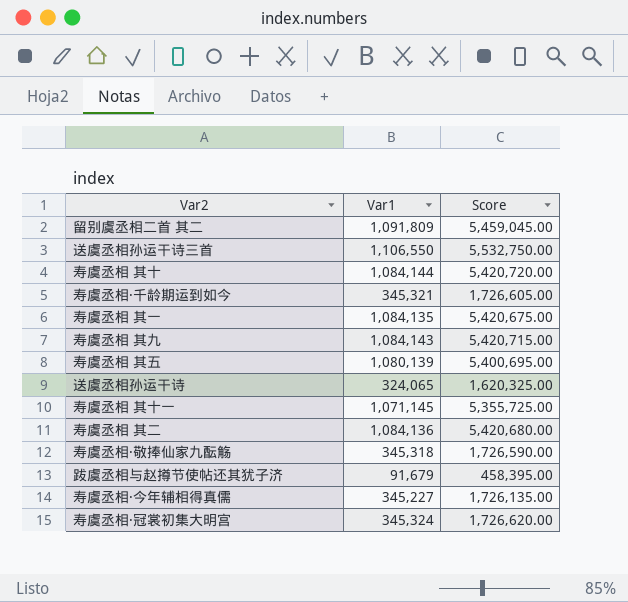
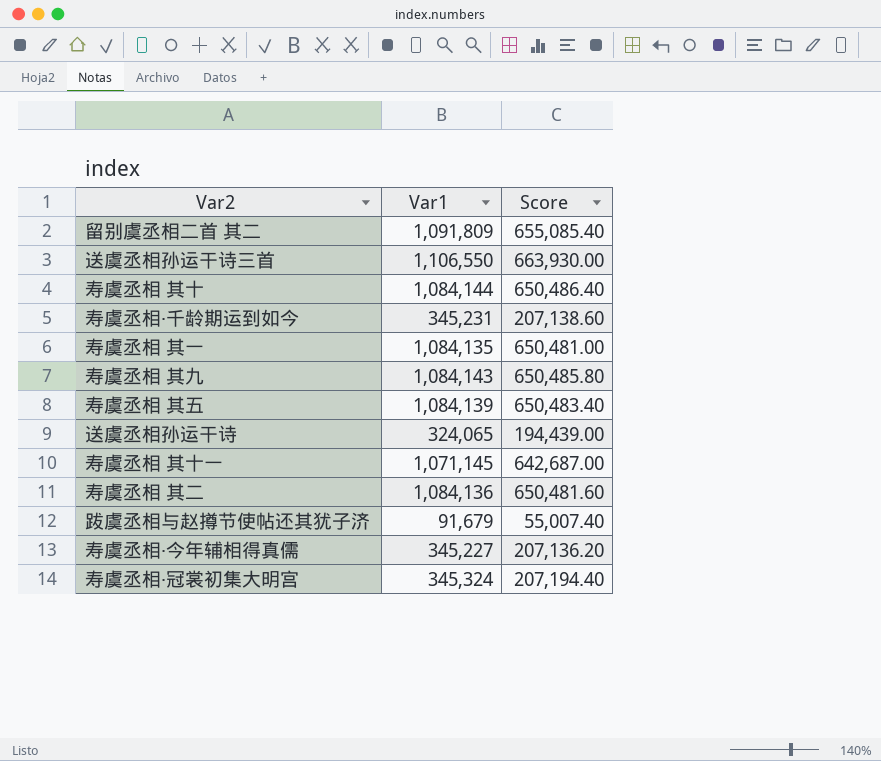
column Score | formula: [Var1] * 5 -> [Var1] * 0.6
row 寿虞丞相·敬捧仙家九酝觞: 345,318 | 1,726,590.00 -> none
寿虞丞相·千龄期运到如今 | Var1: 345,321 -> 345,231
寿虞丞相 其五 | Var1: 1,080,139 -> 1,084,139

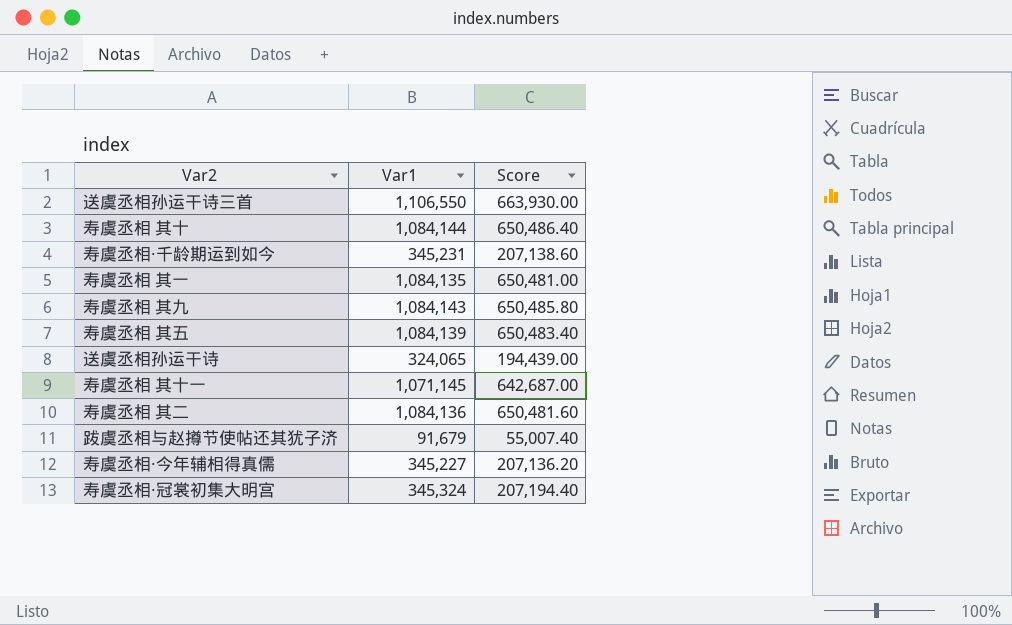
row 留别虞丞相二首 其二: 1,091,809 | 655,085.40 -> none

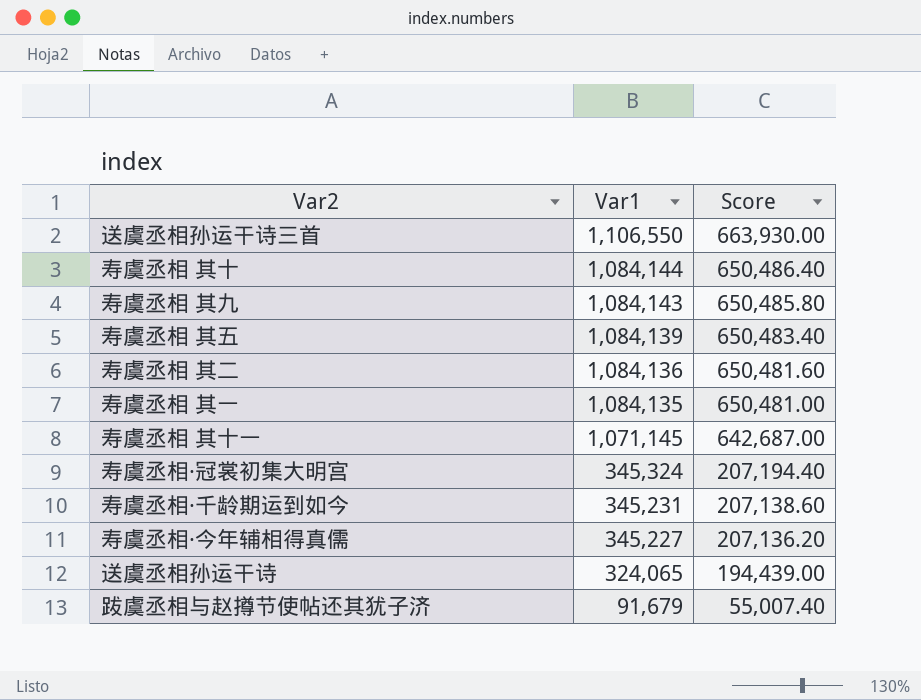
row order: none -> Var1 descending

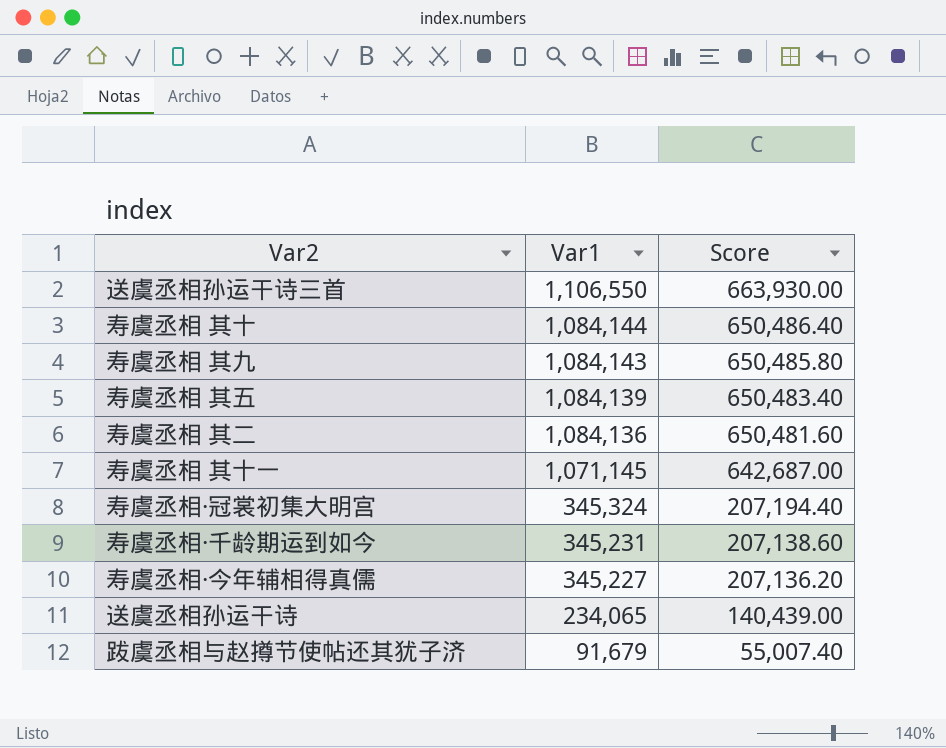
row 寿虞丞相 其一: 1,084,135 | 650,481.00 -> none
送虞丞相孙运干诗 | Var1: 324,065 -> 234,065
送虞丞相孙运干诗 | Score: 194,439.00 -> 140,439.00

